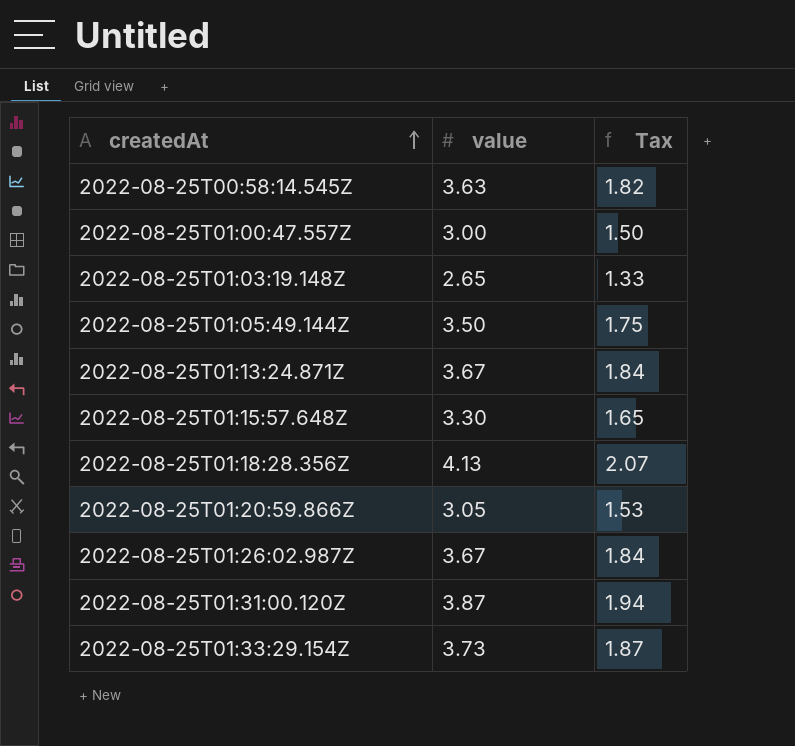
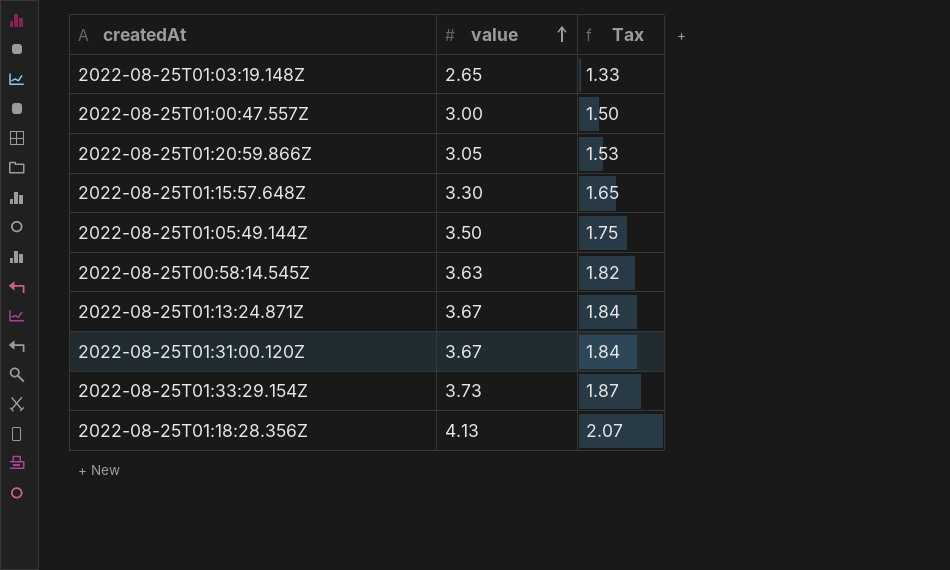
row order: createdAt ascending -> value ascending
row 2022-08-25T01:26:02.987Z: 3.67 | 1.84 -> none
2022-08-25T01:31:00.120Z | value: 3.87 -> 3.67
2022-08-25T01:31:00.120Z | Tax: 1.94 -> 1.84

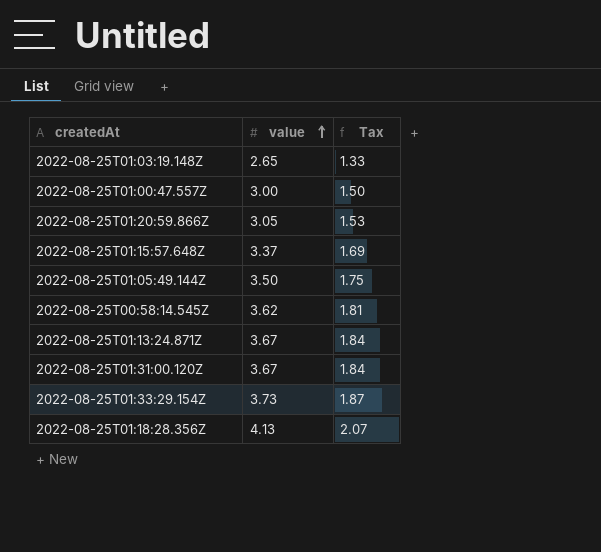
2022-08-25T01:15:57.648Z | value: 3.30 -> 3.37
2022-08-25T01:15:57.648Z | Tax: 1.65 -> 1.69
2022-08-25T00:58:14.545Z | value: 3.63 -> 3.62
2022-08-25T00:58:14.545Z | Tax: 1.82 -> 1.81

